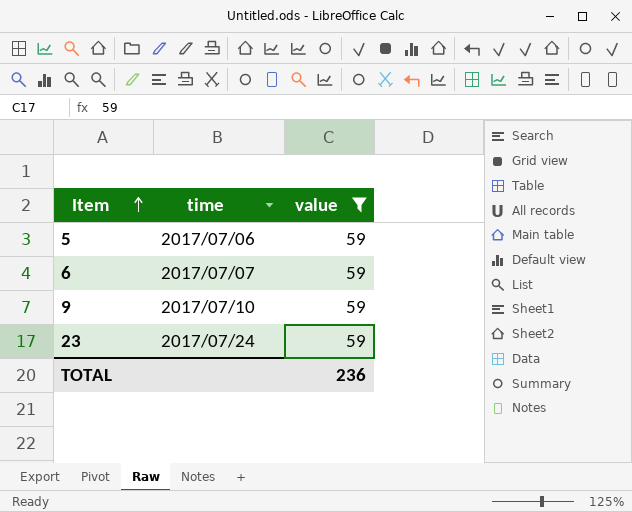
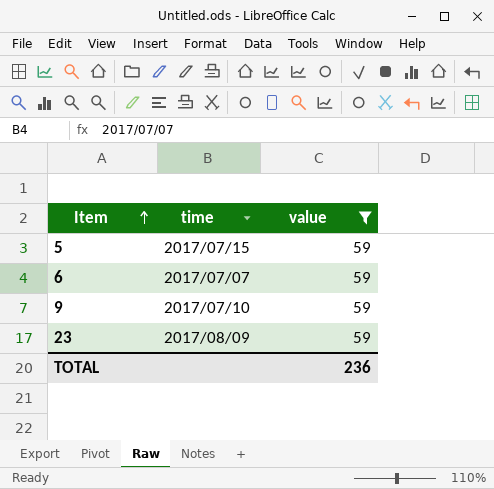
5 | time: 2017/07/06 -> 2017/07/15
23 | time: 2017/07/24 -> 2017/08/09

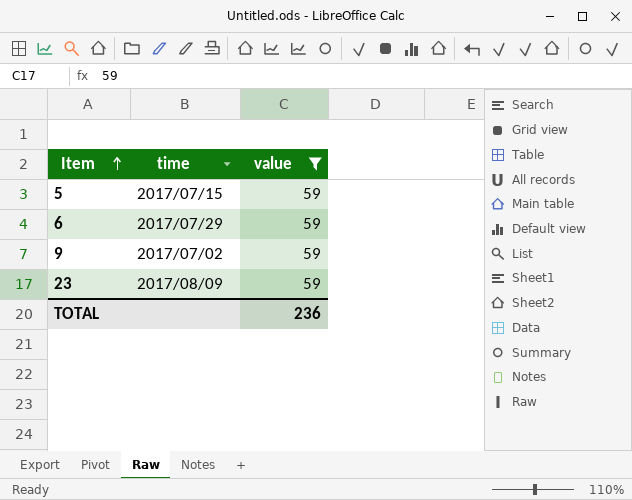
6 | time: 2017/07/07 -> 2017/07/29
9 | time: 2017/07/10 -> 2017/07/02

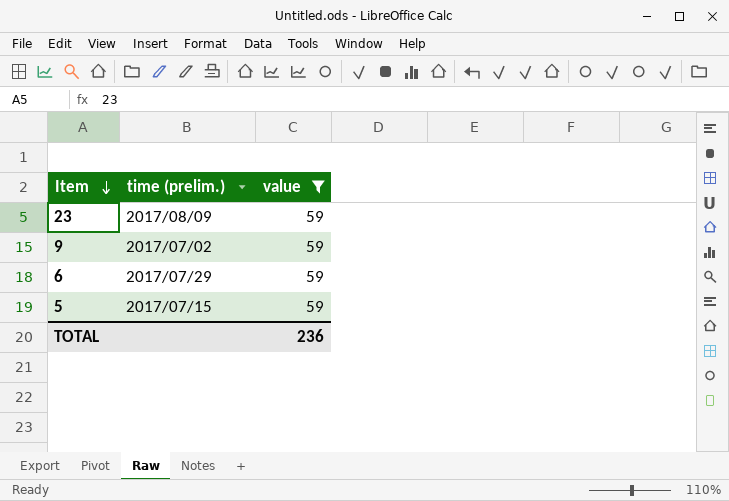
row order: Item ascending -> Item descending
column name: time -> time (prelim.)

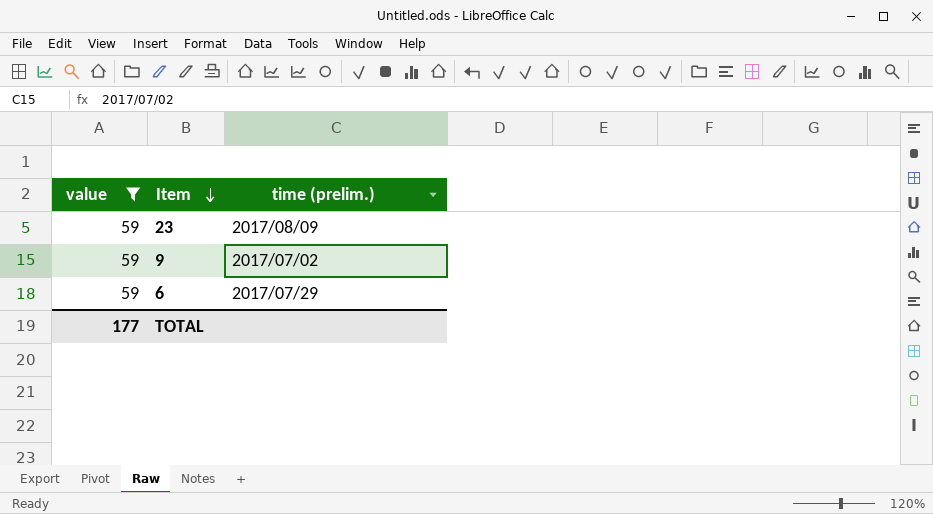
column value | position: 3 -> 1
row 5: 2017/07/15 | 59 -> none
TOTAL | value: 236 -> 177

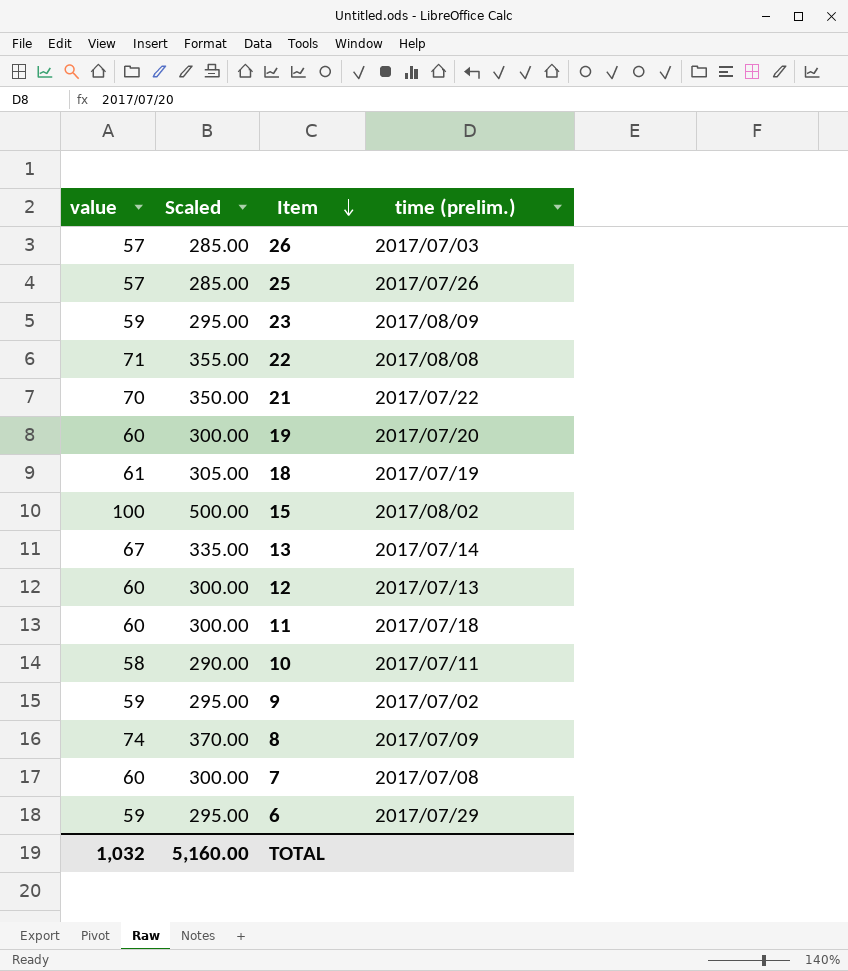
filter: value = 59 -> none
column Scaled | formula: none -> [value] * 5
TOTAL | value: 177 -> 1,032

